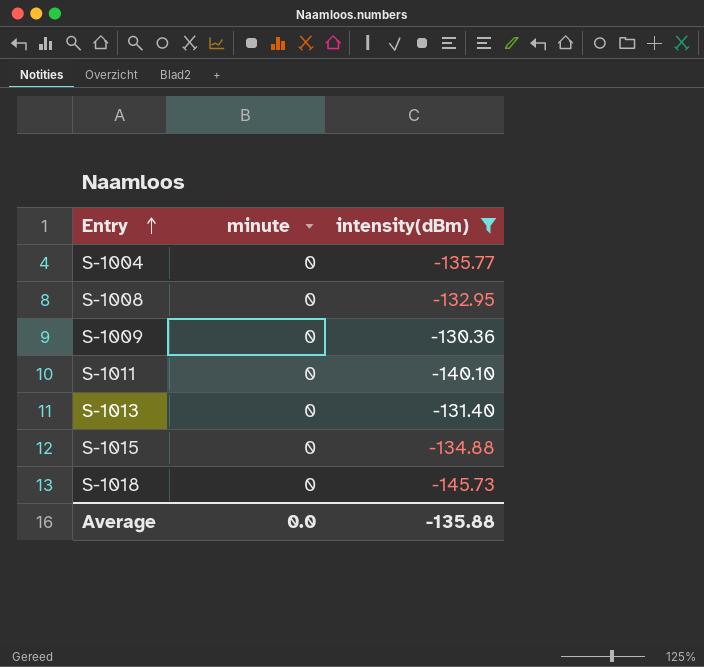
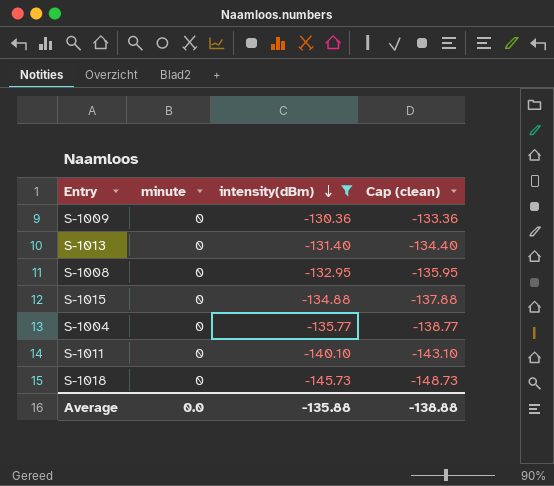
row order: Entry ascending -> intensity(dBm) descending
column Cap (clean) | formula: none -> [intensity(dBm)] - 3

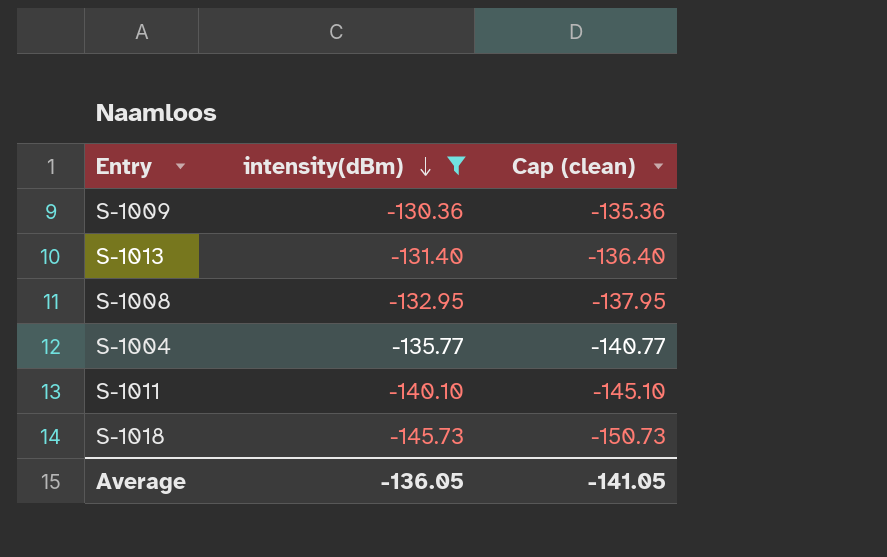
column minute | position: 2 -> none
column Cap (clean) | formula: [intensity(dBm)] - 3 -> [intensity(dBm)] - 5
row S-1015: 0 | -134.88 | -137.88 -> none
Average | intensity(dBm): -135.88 -> -136.05
Average | Cap (clean): -138.88 -> -141.05

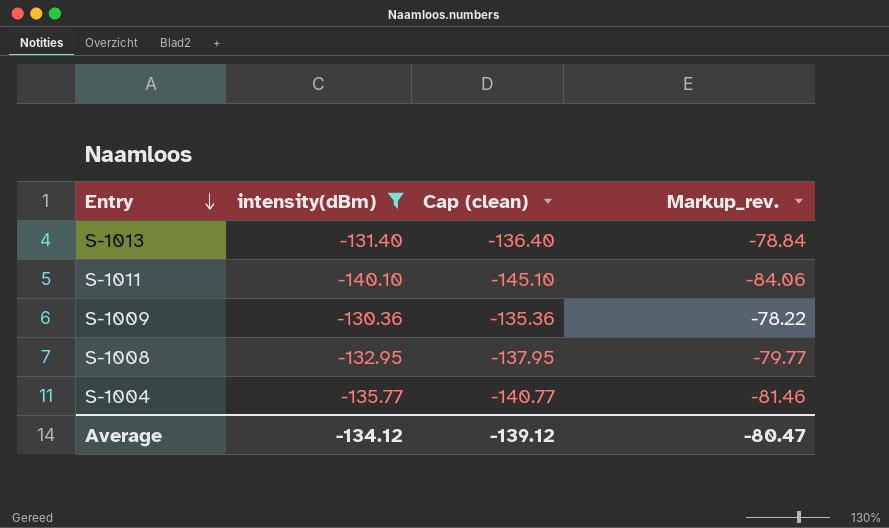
row order: intensity(dBm) descending -> Entry descending
column Markup_rev. | formula: none -> [intensity(dBm)] * 0.6
row S-1018: -145.73 | -150.73 -> none
Average | intensity(dBm): -136.05 -> -134.12
Average | Cap (clean): -141.05 -> -139.12

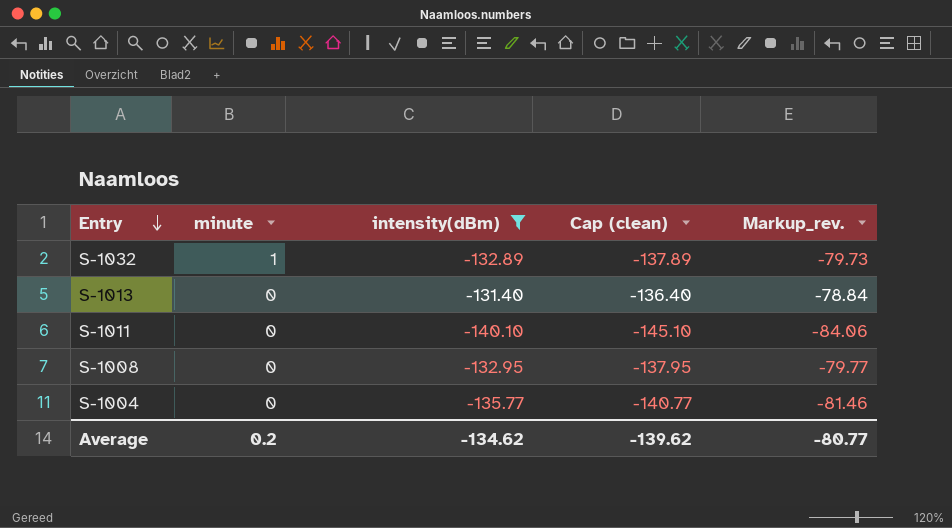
column minute | position: none -> 2
row S-1009: -130.36 | -135.36 | -78.22 -> none
row S-1032: none -> 1 | -132.89 | -137.89 | -79.73
Average | intensity(dBm): -134.12 -> -134.62
Average | Cap (clean): -139.12 -> -139.62
Average | Markup_rev.: -80.47 -> -80.77

